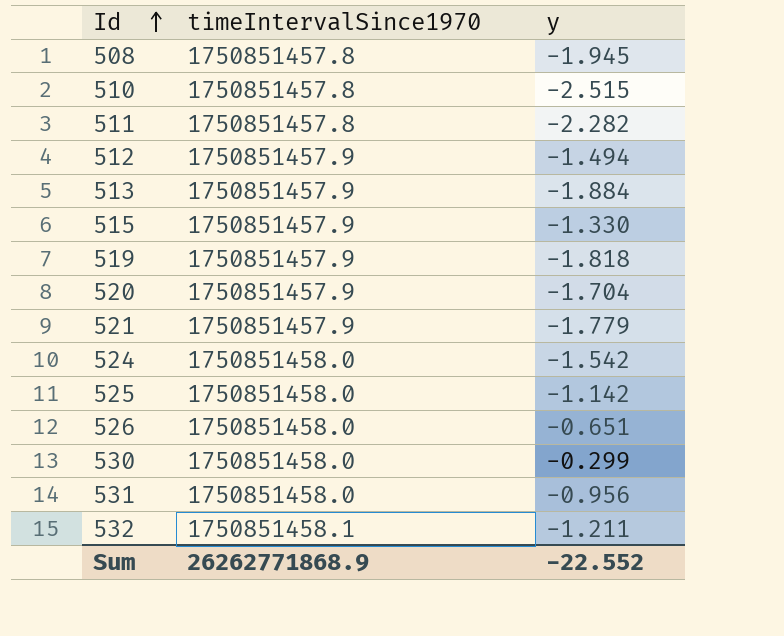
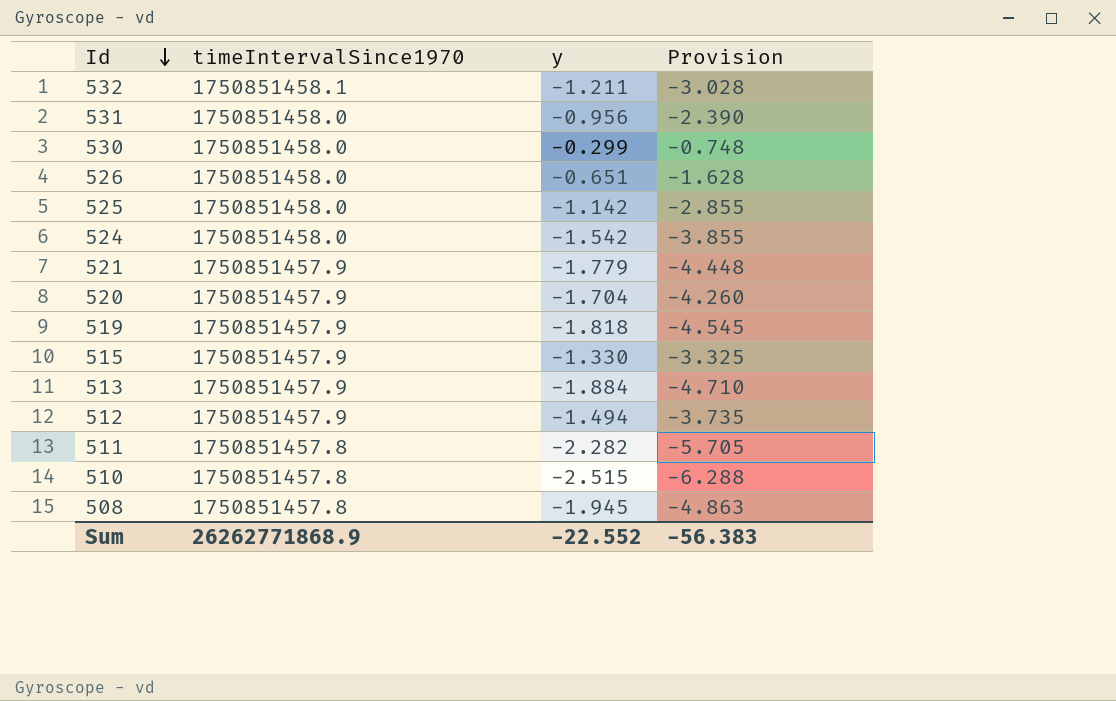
row order: Id ascending -> Id descending
column Provision | formula: none -> [y] * 2.5

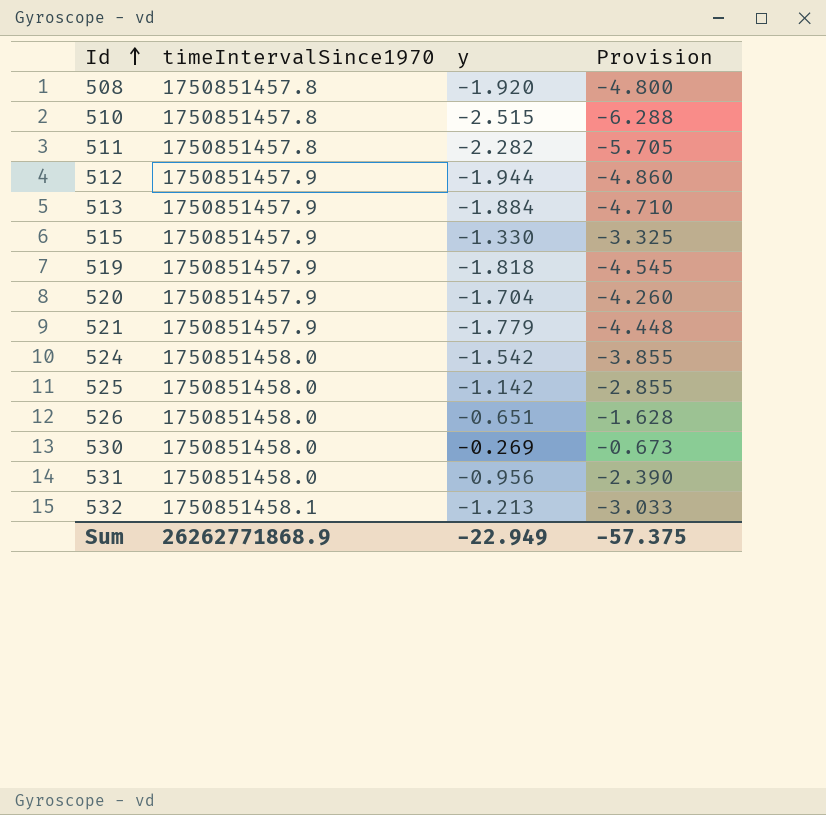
row order: Id descending -> Id ascending
508 | y: -1.945 -> -1.920
508 | Provision: -4.863 -> -4.800
512 | y: -1.494 -> -1.944
512 | Provision: -3.735 -> -4.860
530 | y: -0.299 -> -0.269
530 | Provision: -0.748 -> -0.673
532 | y: -1.211 -> -1.213
532 | Provision: -3.028 -> -3.033
Sum | y: -22.552 -> -22.949
Sum | Provision: -56.383 -> -57.375

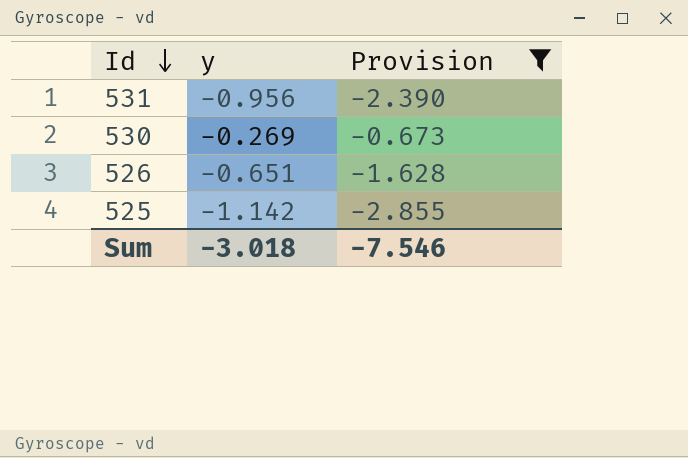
filter: none -> Provision >= -2.855
row order: Id ascending -> Id descending
column timeIntervalSince1970 | position: 2 -> none
Sum | y: -22.949 -> -3.018
Sum | Provision: -57.375 -> -7.546

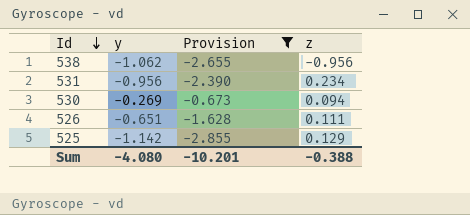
column z | position: none -> 4
row 538: none -> -1.062 | -2.655 | -0.956
Sum | y: -3.018 -> -4.080
Sum | Provision: -7.546 -> -10.201

